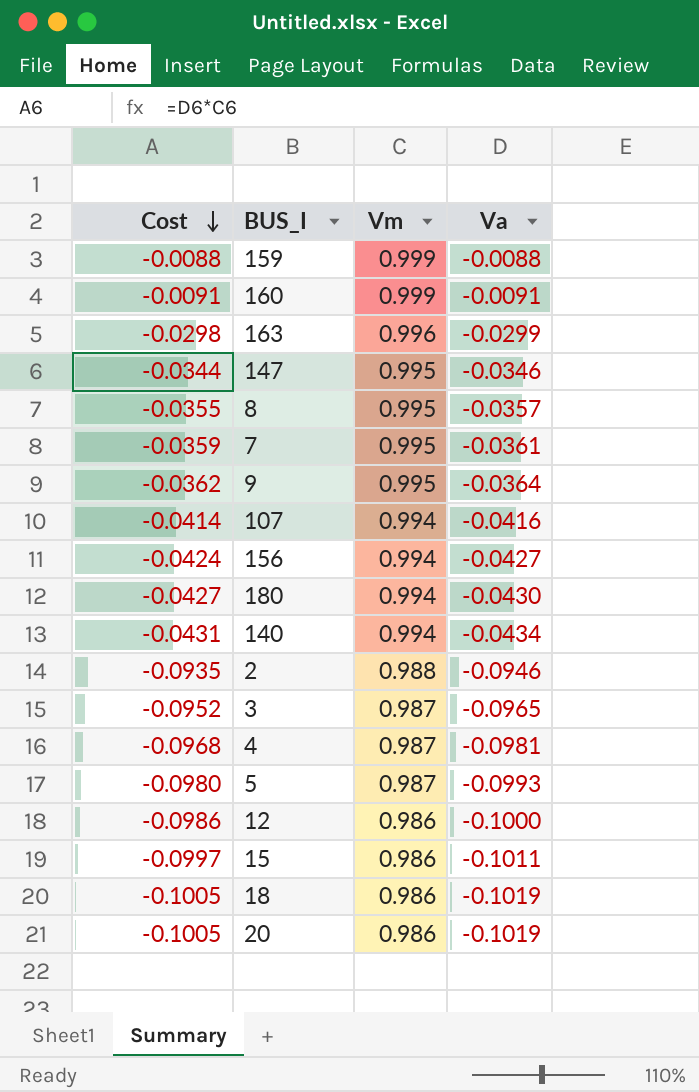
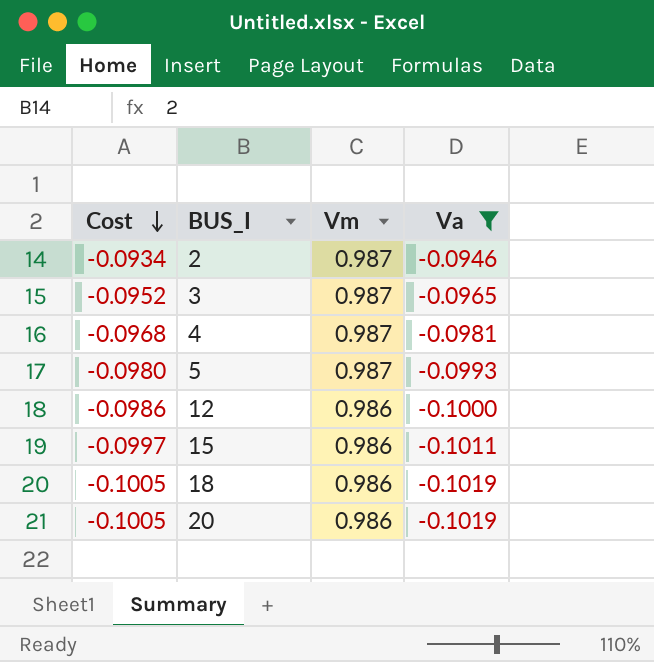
filter: none -> Va <= -0.0946
2 | Cost: -0.0935 -> -0.0934
2 | Vm: 0.988 -> 0.987

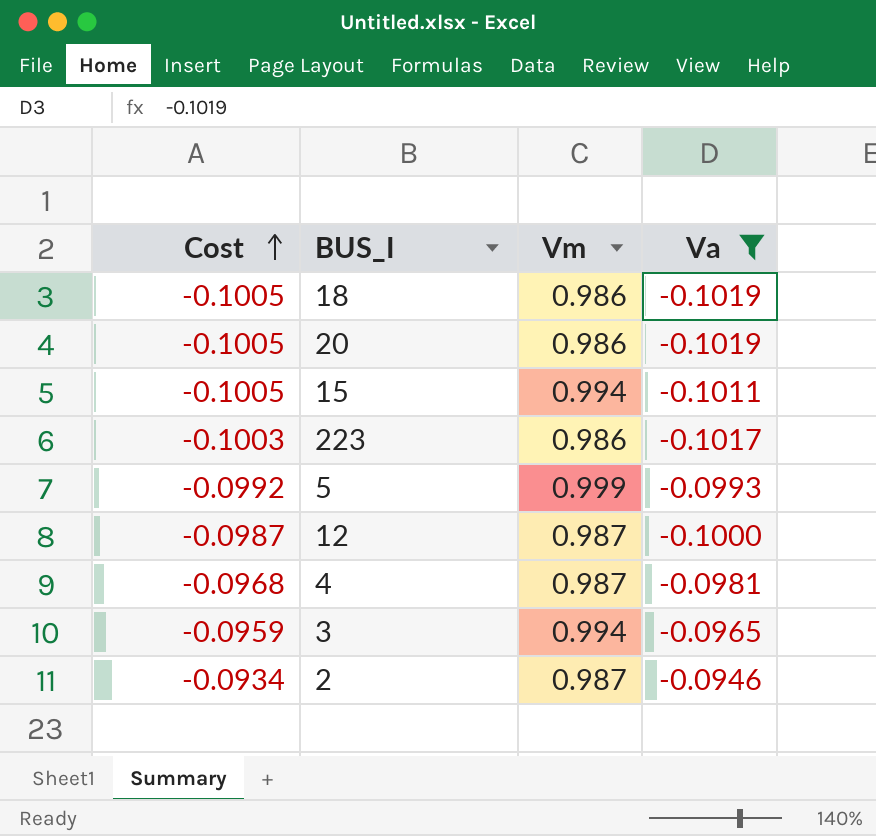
row order: Cost descending -> Cost ascending
15 | Cost: -0.0997 -> -0.1005
15 | Vm: 0.986 -> 0.994
row 223: none -> -0.1003 | 0.986 | -0.1017
5 | Cost: -0.0980 -> -0.0992
5 | Vm: 0.987 -> 0.999
12 | Cost: -0.0986 -> -0.0987
12 | Vm: 0.986 -> 0.987
3 | Cost: -0.0952 -> -0.0959
3 | Vm: 0.987 -> 0.994

